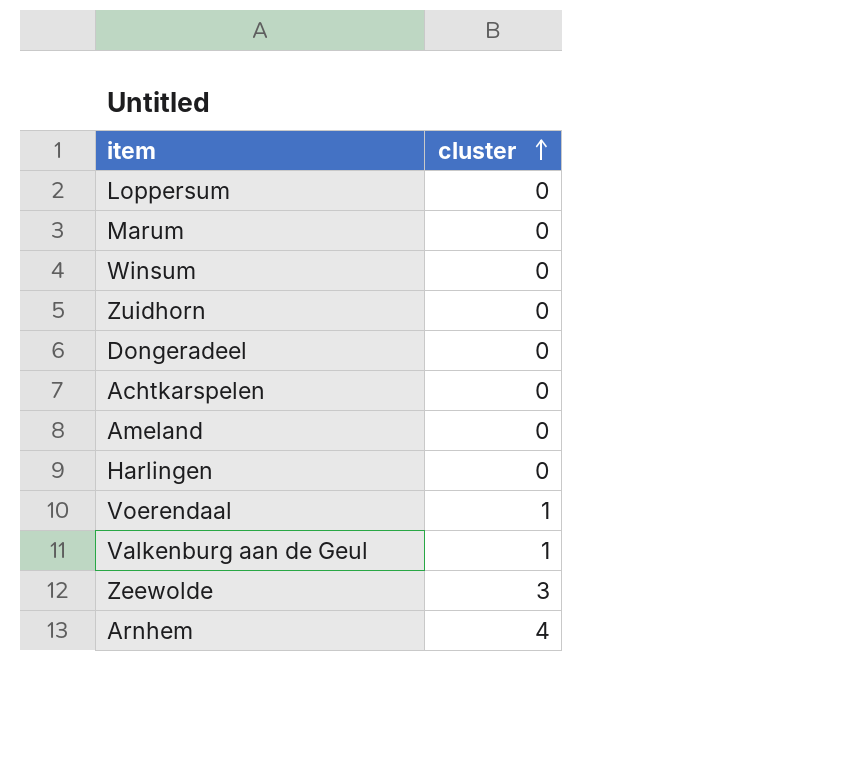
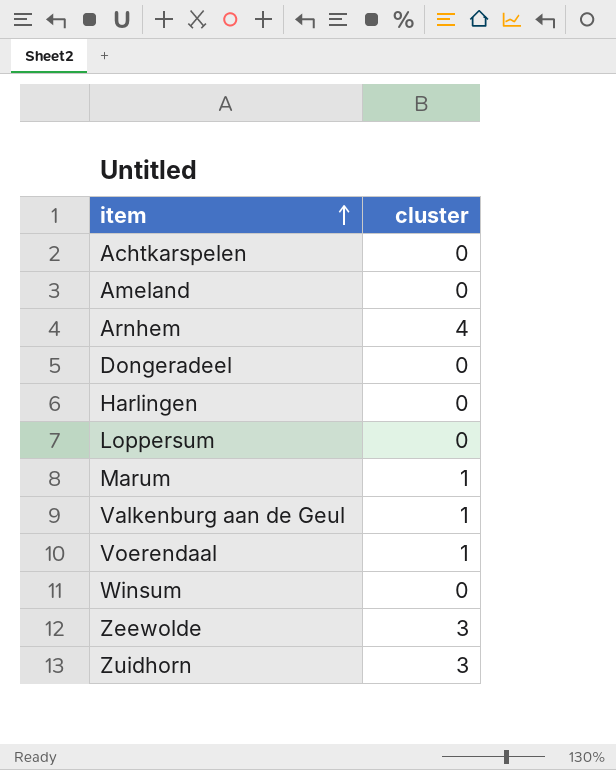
row order: cluster ascending -> item ascending
Marum | cluster: 0 -> 1
Zuidhorn | cluster: 0 -> 3

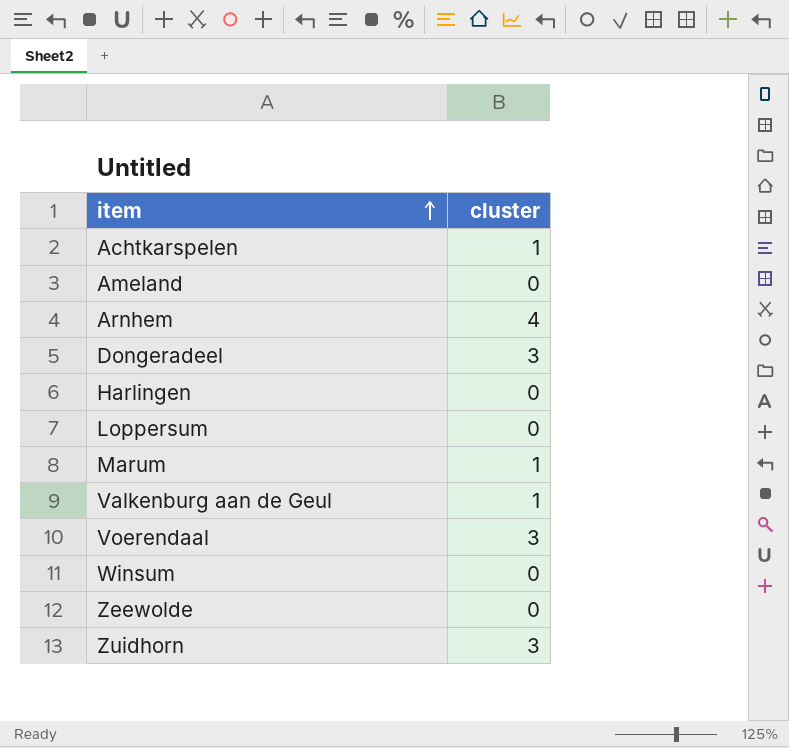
Achtkarspelen | cluster: 0 -> 1
Dongeradeel | cluster: 0 -> 3
Voerendaal | cluster: 1 -> 3
Zeewolde | cluster: 3 -> 0

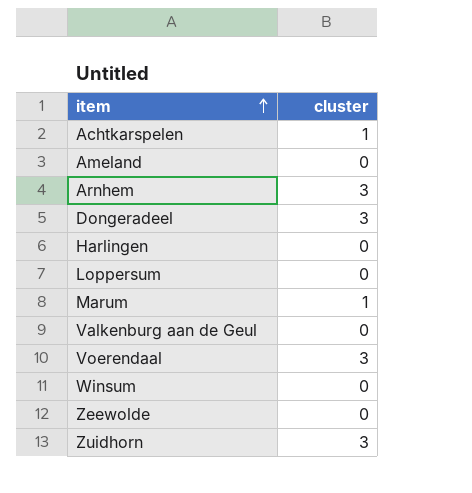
Arnhem | cluster: 4 -> 3
Valkenburg aan de Geul | cluster: 1 -> 0

